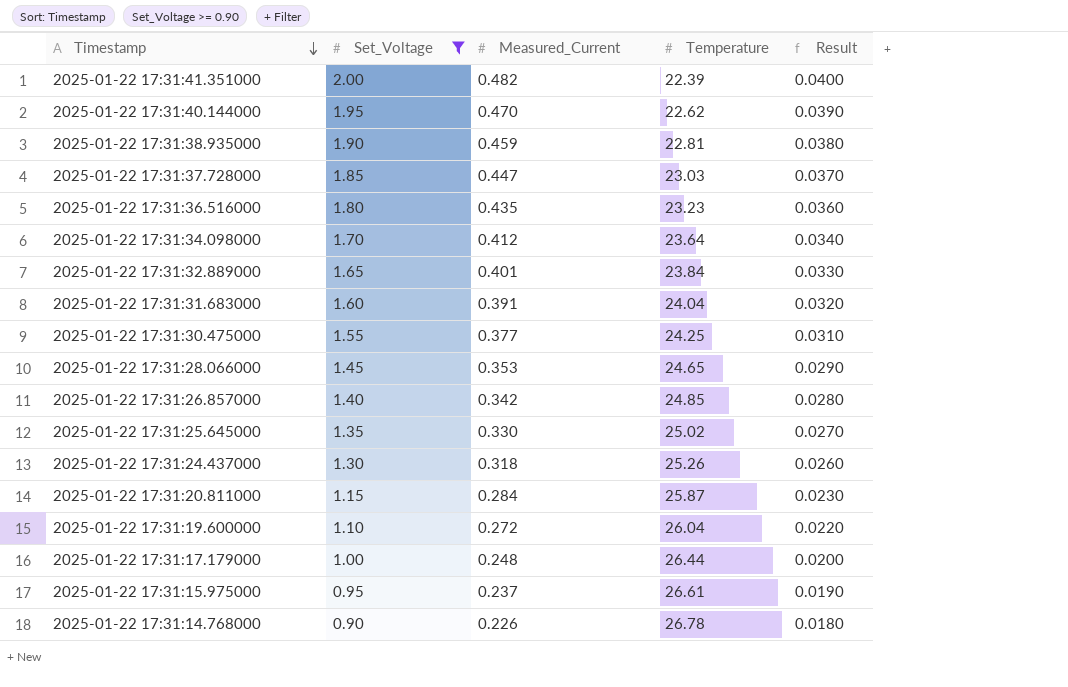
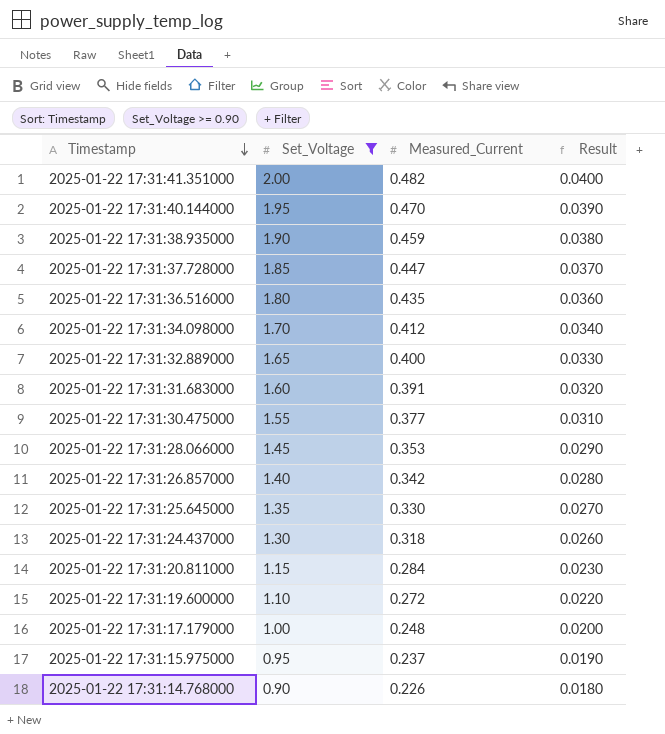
column Temperature | position: 4 -> none
2025-01-22 17:31:32.889000 | Measured_Current: 0.401 -> 0.400

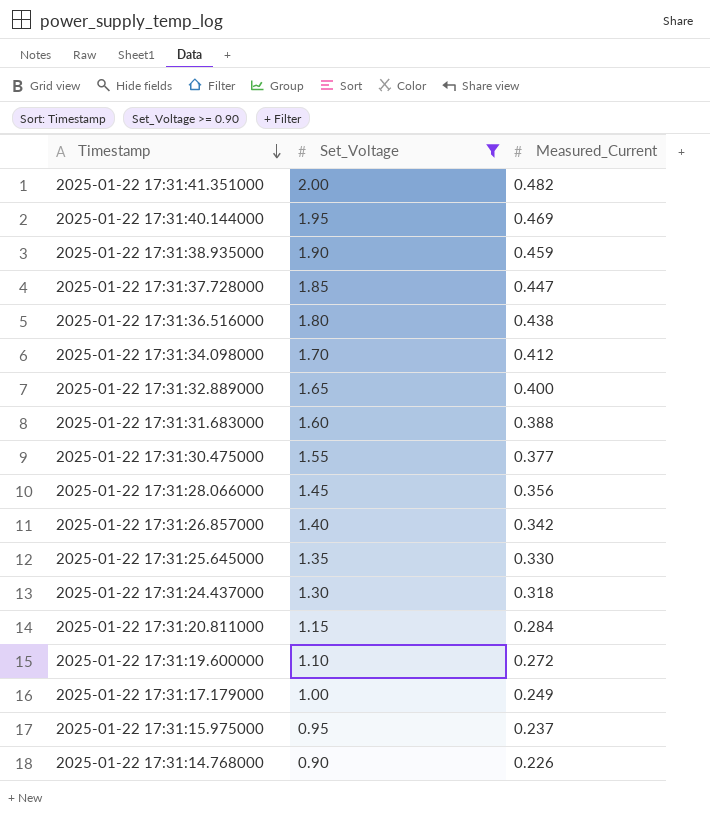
column Result | formula: [Set_Voltage] * 0.02 -> none
2025-01-22 17:31:40.144000 | Measured_Current: 0.470 -> 0.469
2025-01-22 17:31:36.516000 | Measured_Current: 0.435 -> 0.438
2025-01-22 17:31:31.683000 | Measured_Current: 0.391 -> 0.388
2025-01-22 17:31:28.066000 | Measured_Current: 0.353 -> 0.356
2025-01-22 17:31:17.179000 | Measured_Current: 0.248 -> 0.249

